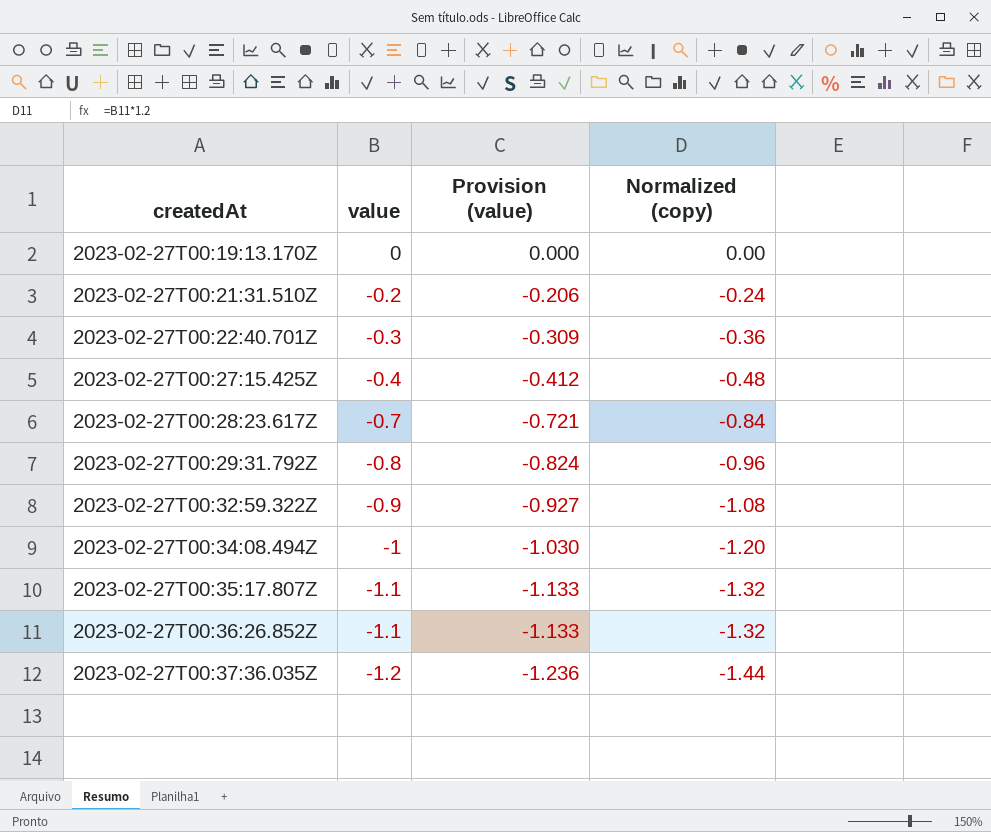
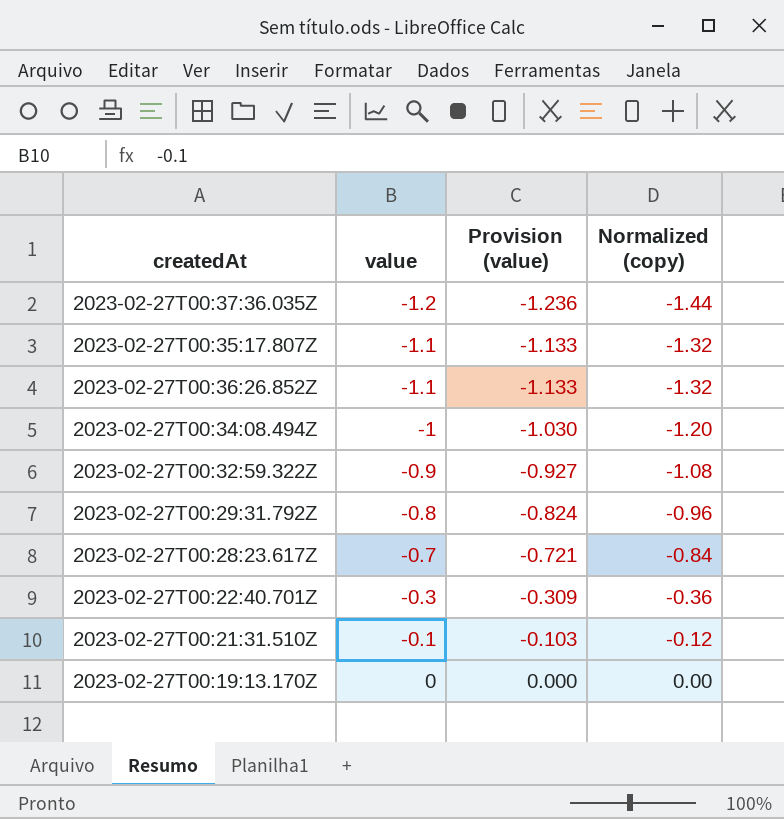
row order: createdAt ascending -> value ascending
row 2023-02-27T00:27:15.425Z: -0.4 | -0.412 | -0.48 -> none
2023-02-27T00:21:31.510Z | value: -0.2 -> -0.1
2023-02-27T00:21:31.510Z | Provision (value): -0.206 -> -0.103
2023-02-27T00:21:31.510Z | Normalized (copy): -0.24 -> -0.12

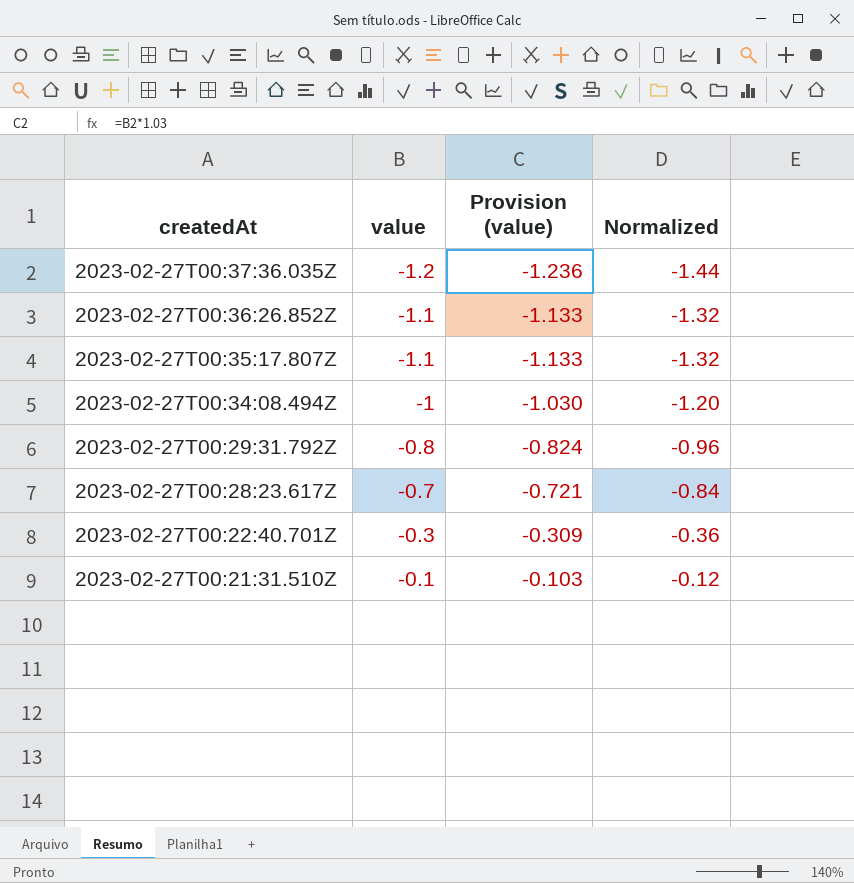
row order: value ascending -> createdAt descending
column name: Normalized (copy) -> Normalized
row 2023-02-27T00:32:59.322Z: -0.9 | -0.927 | -1.08 -> none
row 2023-02-27T00:19:13.170Z: 0 | 0.000 | 0.00 -> none

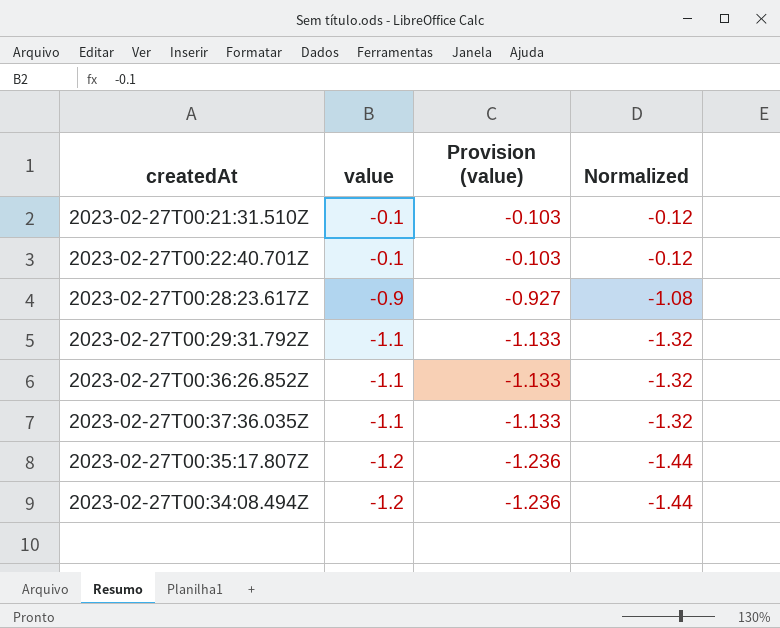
row order: createdAt descending -> value descending
2023-02-27T00:22:40.701Z | value: -0.3 -> -0.1
2023-02-27T00:22:40.701Z | Provision (value): -0.309 -> -0.103
2023-02-27T00:22:40.701Z | Normalized: -0.36 -> -0.12
2023-02-27T00:28:23.617Z | value: -0.7 -> -0.9
2023-02-27T00:28:23.617Z | Provision (value): -0.721 -> -0.927
2023-02-27T00:28:23.617Z | Normalized: -0.84 -> -1.08
2023-02-27T00:29:31.792Z | value: -0.8 -> -1.1
2023-02-27T00:29:31.792Z | Provision (value): -0.824 -> -1.133
2023-02-27T00:29:31.792Z | Normalized: -0.96 -> -1.32
2023-02-27T00:37:36.035Z | value: -1.2 -> -1.1
2023-02-27T00:37:36.035Z | Provision (value): -1.236 -> -1.133
2023-02-27T00:37:36.035Z | Normalized: -1.44 -> -1.32
2023-02-27T00:35:17.807Z | value: -1.1 -> -1.2
2023-02-27T00:35:17.807Z | Provision (value): -1.133 -> -1.236
2023-02-27T00:35:17.807Z | Normalized: -1.32 -> -1.44
2023-02-27T00:34:08.494Z | value: -1 -> -1.2
2023-02-27T00:34:08.494Z | Provision (value): -1.030 -> -1.236
2023-02-27T00:34:08.494Z | Normalized: -1.20 -> -1.44

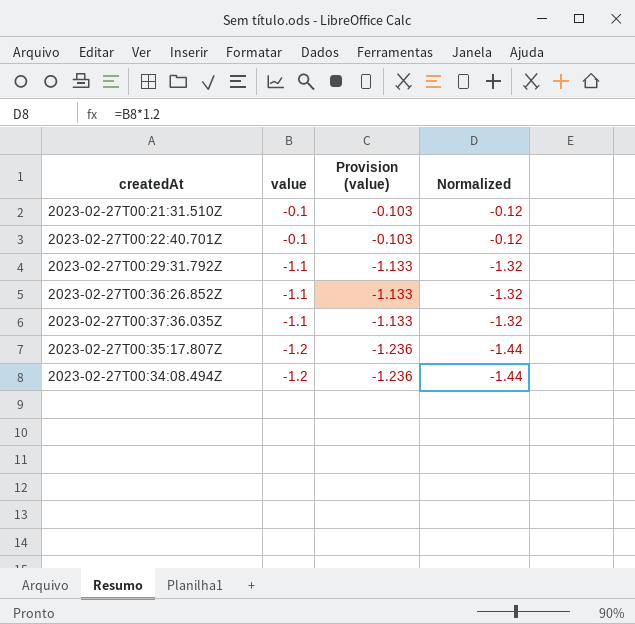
row 2023-02-27T00:28:23.617Z: -0.9 | -0.927 | -1.08 -> none

